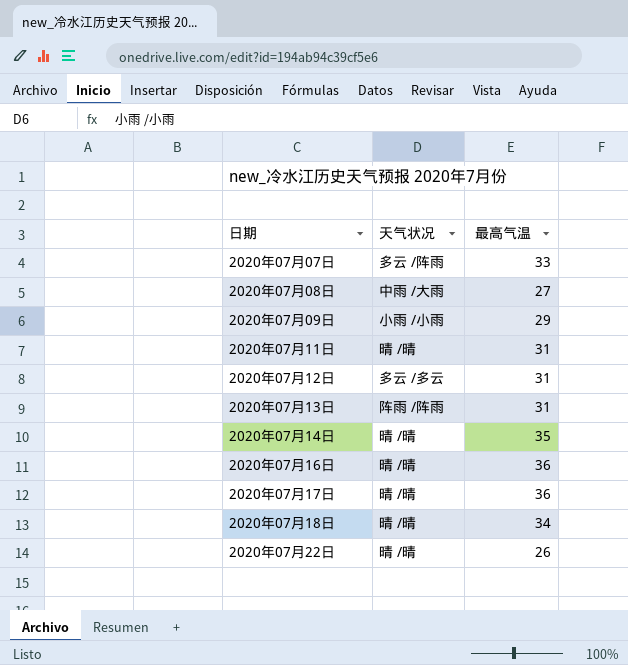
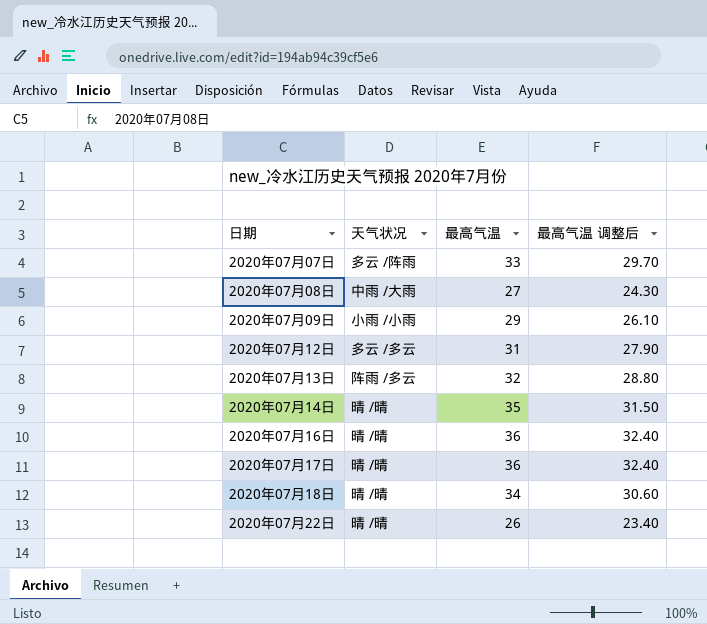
column 最高气温 调整后 | formula: none -> [最高气温] * 0.9
row 2020年07月11日: 晴 /晴 | 31 -> none
2020年07月13日 | 天气状况: 阵雨 /阵雨 -> 阵雨 /多云
2020年07月13日 | 最高气温: 31 -> 32

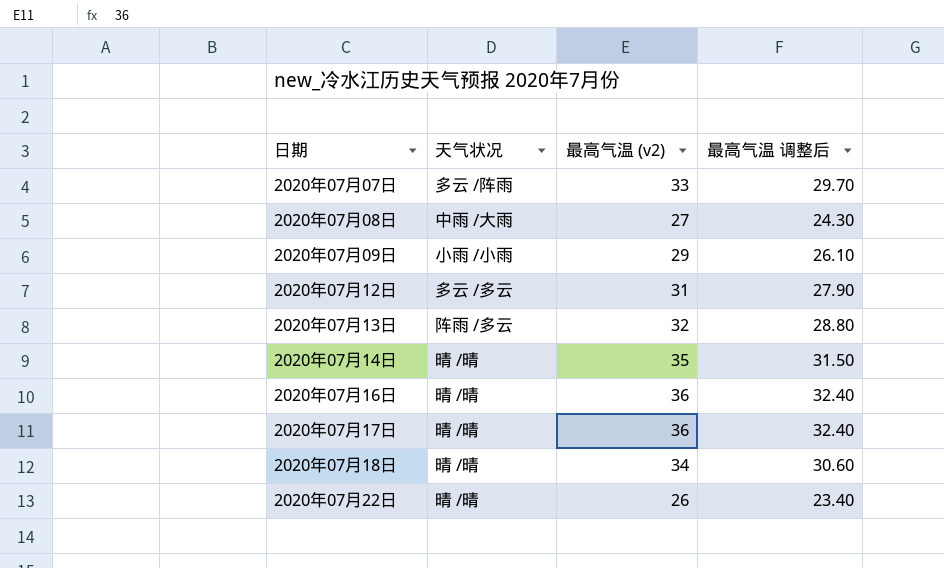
column name: 最高气温 -> 最高气温 (v2)

